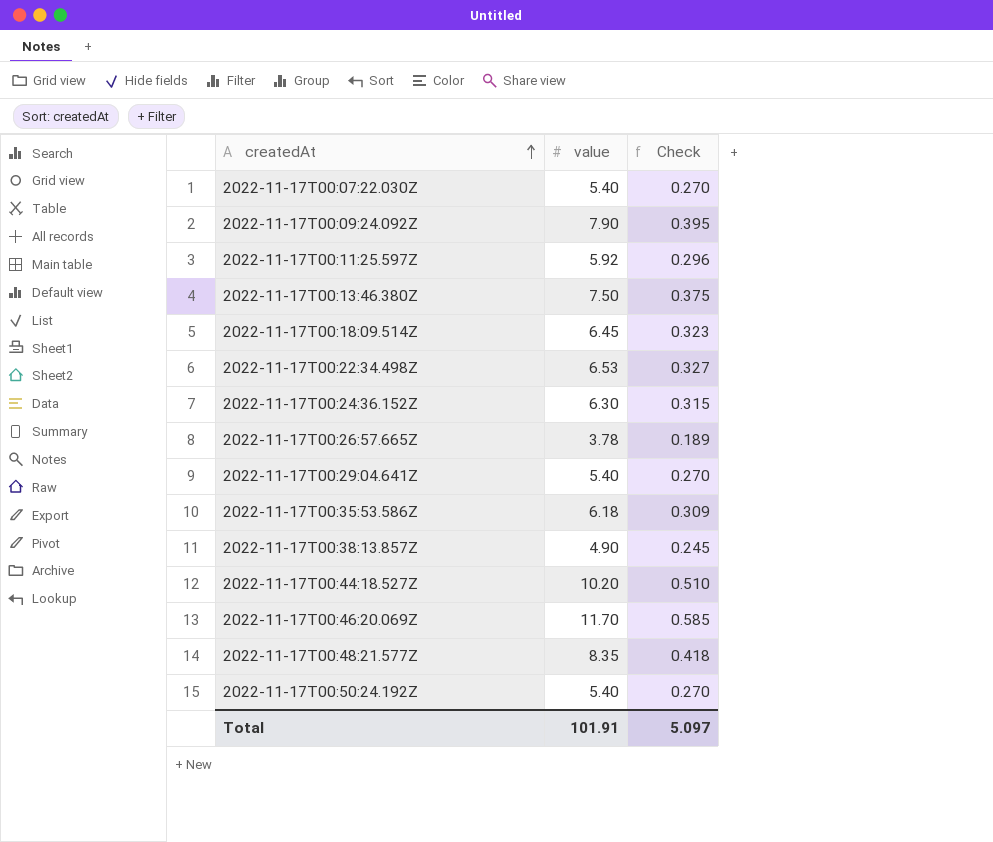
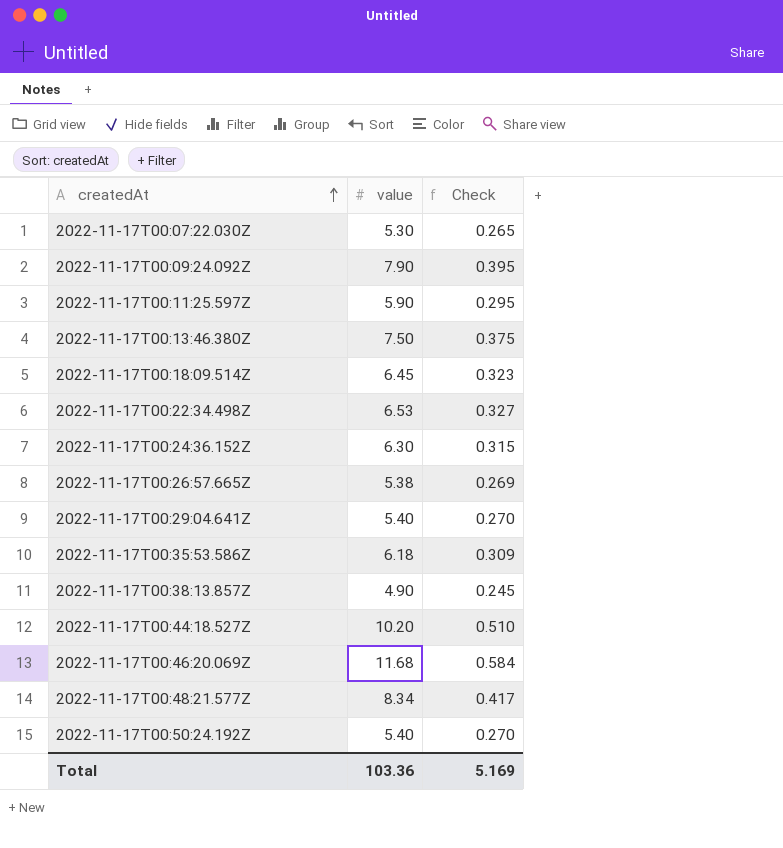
2022-11-17T00:07:22.030Z | value: 5.40 -> 5.30
2022-11-17T00:07:22.030Z | Check: 0.270 -> 0.265
2022-11-17T00:11:25.597Z | value: 5.92 -> 5.90
2022-11-17T00:11:25.597Z | Check: 0.296 -> 0.295
2022-11-17T00:26:57.665Z | value: 3.78 -> 5.38
2022-11-17T00:26:57.665Z | Check: 0.189 -> 0.269
2022-11-17T00:46:20.069Z | value: 11.70 -> 11.68
2022-11-17T00:46:20.069Z | Check: 0.585 -> 0.584
2022-11-17T00:48:21.577Z | value: 8.35 -> 8.34
2022-11-17T00:48:21.577Z | Check: 0.418 -> 0.417
Total | value: 101.91 -> 103.36
Total | Check: 5.097 -> 5.169

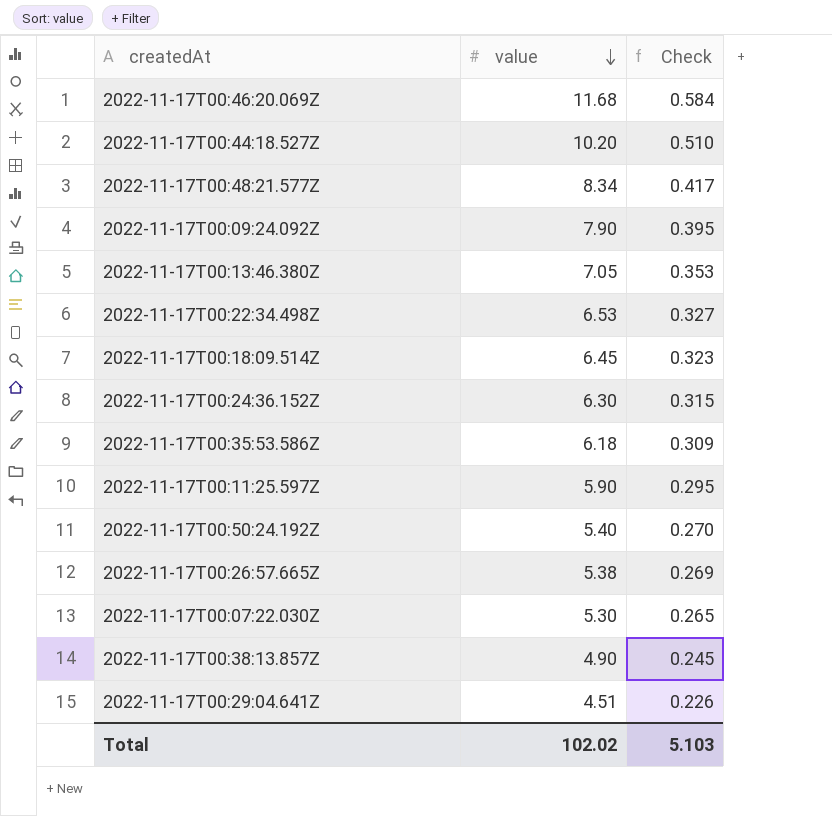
row order: createdAt ascending -> value descending
2022-11-17T00:13:46.380Z | value: 7.50 -> 7.05
2022-11-17T00:13:46.380Z | Check: 0.375 -> 0.353
2022-11-17T00:29:04.641Z | value: 5.40 -> 4.51
2022-11-17T00:29:04.641Z | Check: 0.270 -> 0.226
Total | value: 103.36 -> 102.02
Total | Check: 5.169 -> 5.103

